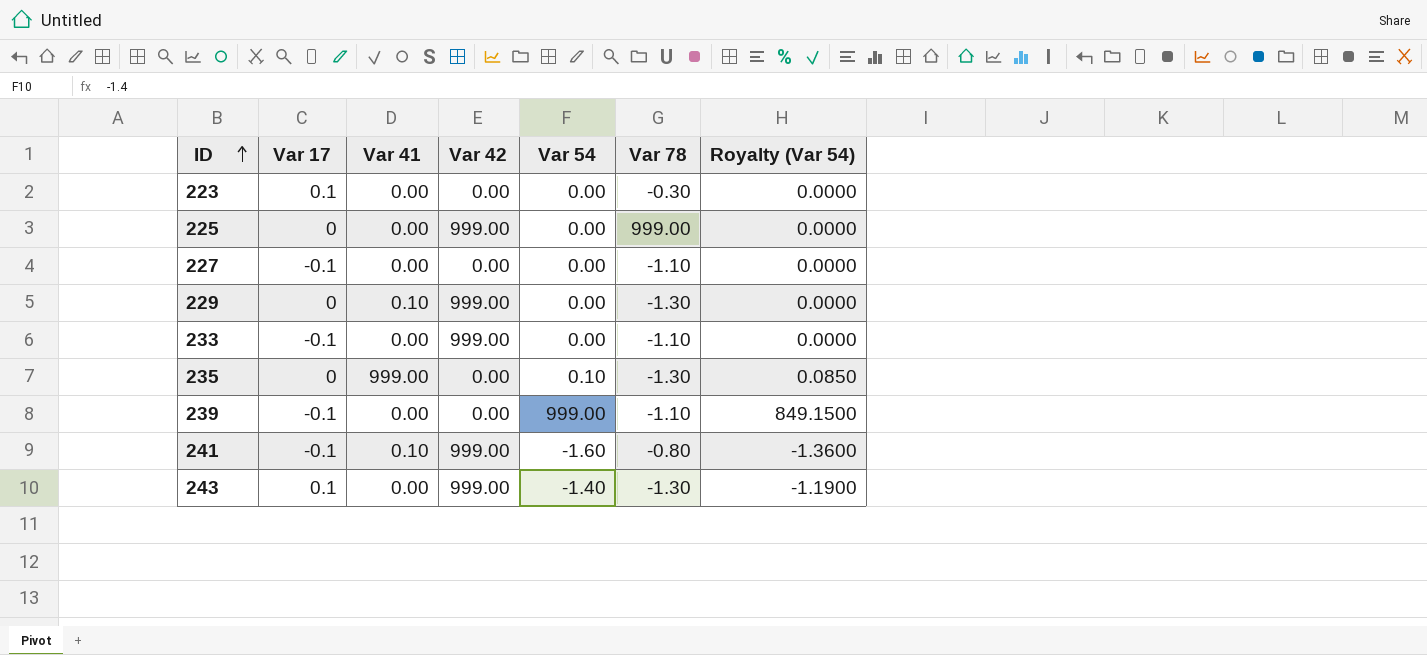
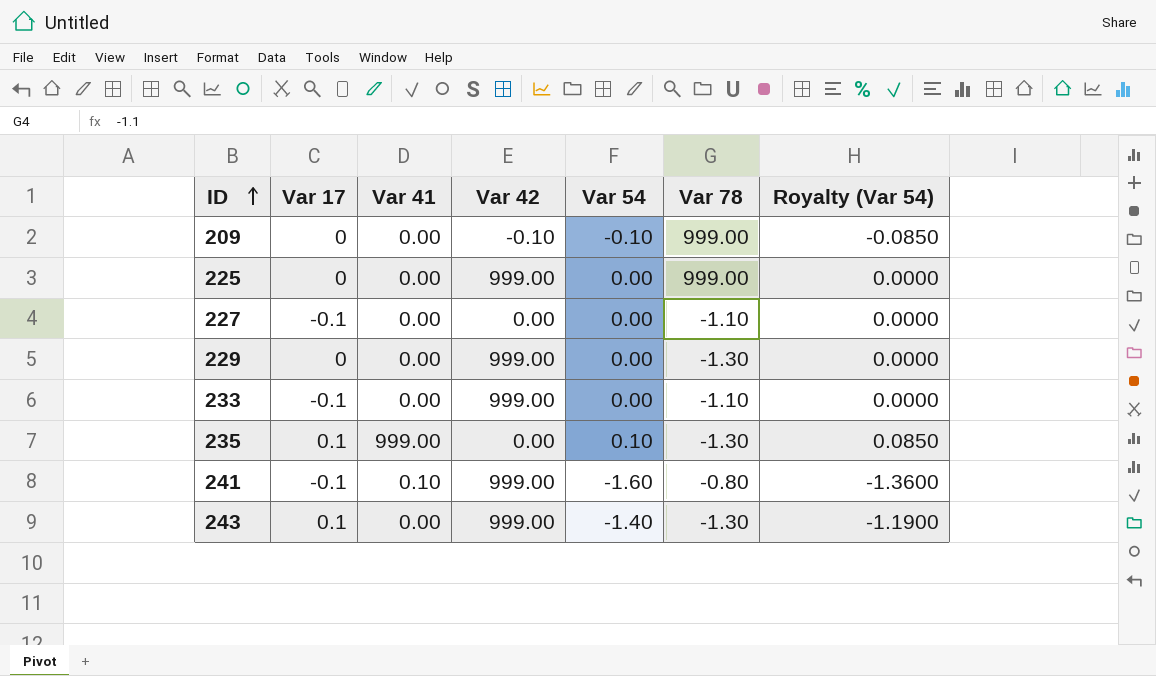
row 223: 0.1 | 0.00 | 0.00 | 0.00 | -0.30 | 0.0000 -> none
row 239: -0.1 | 0.00 | 0.00 | 999.00 | -1.10 | 849.1500 -> none
row 209: none -> 0 | 0.00 | -0.10 | -0.10 | 999.00 | -0.0850
229 | Var 41: 0.10 -> 0.00
235 | Var 17: 0 -> 0.1

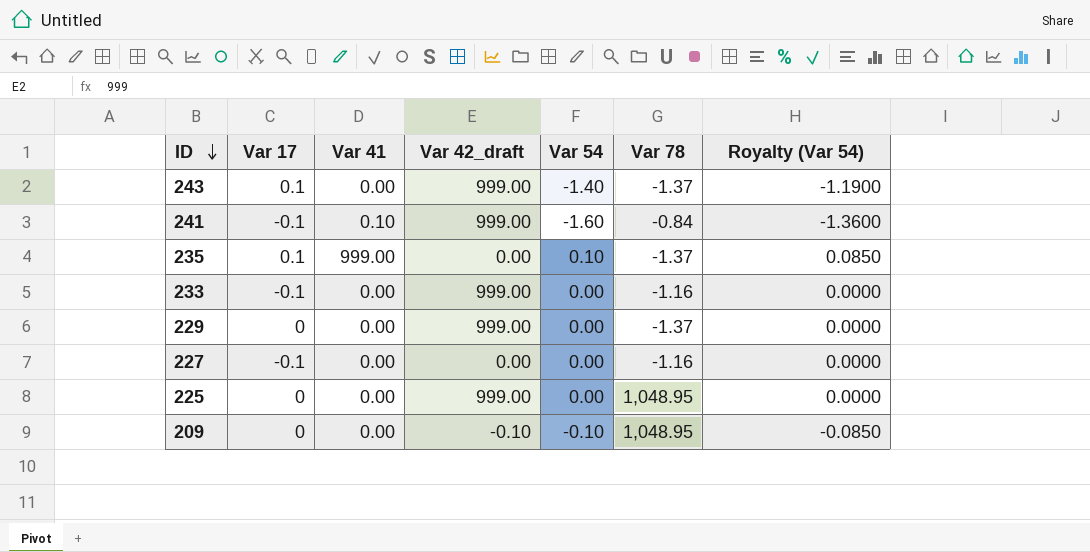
row order: ID ascending -> ID descending
column name: Var 42 -> Var 42_draft
243 | Var 78: -1.30 -> -1.37
241 | Var 78: -0.80 -> -0.84
235 | Var 78: -1.30 -> -1.37
233 | Var 78: -1.10 -> -1.16
229 | Var 78: -1.30 -> -1.37
227 | Var 78: -1.10 -> -1.16
225 | Var 78: 999.00 -> 1,048.95
209 | Var 78: 999.00 -> 1,048.95

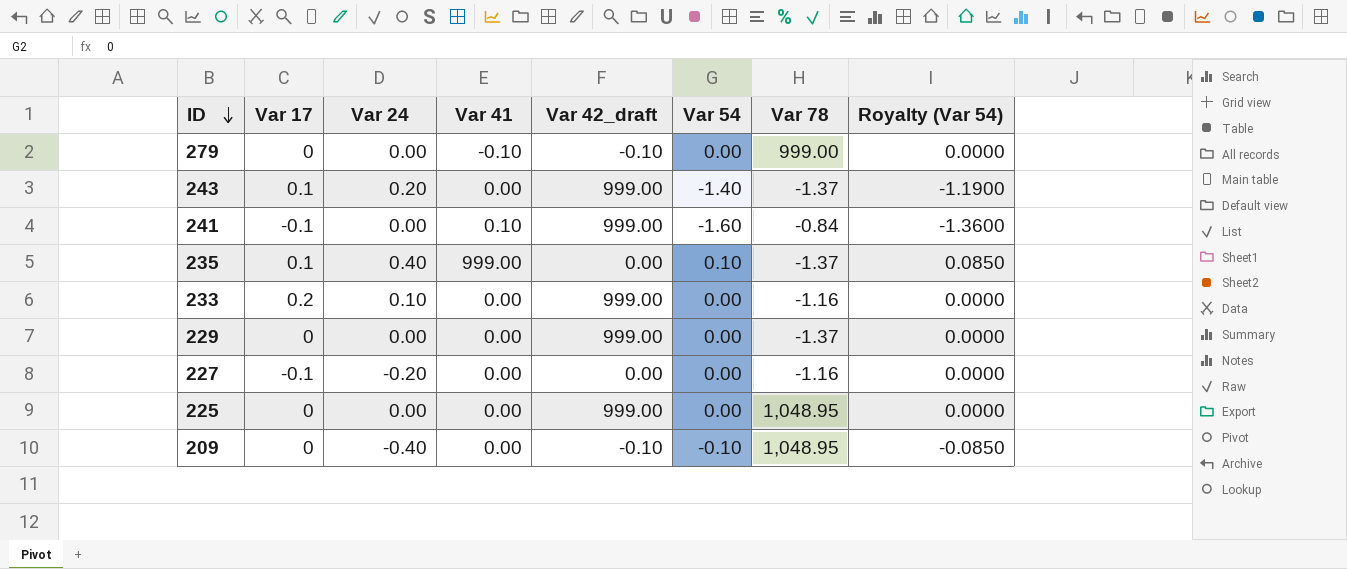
column Var 24 | position: none -> 3
row 279: none -> 0 | 0.00 | -0.10 | -0.10 | 0.00 | 999.00 | 0.0000
233 | Var 17: -0.1 -> 0.2

